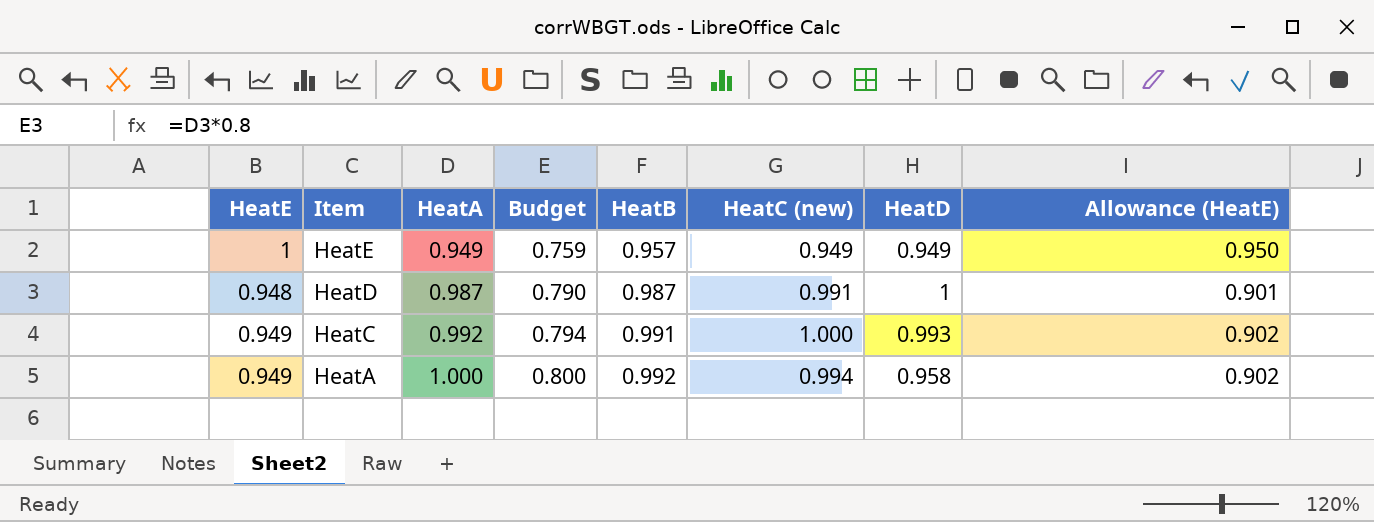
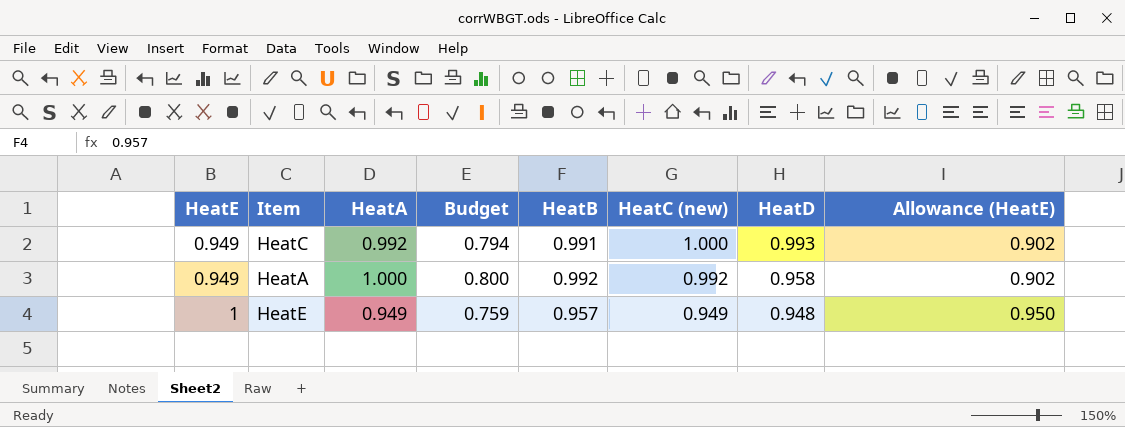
row order: Item descending -> HeatE ascending
row HeatD: 0.948 | 0.987 | 0.790 | 0.987 | 0.991 | 1 | 0.901 -> none
HeatA | HeatC (new): 0.994 -> 0.992
HeatE | HeatD: 0.949 -> 0.948

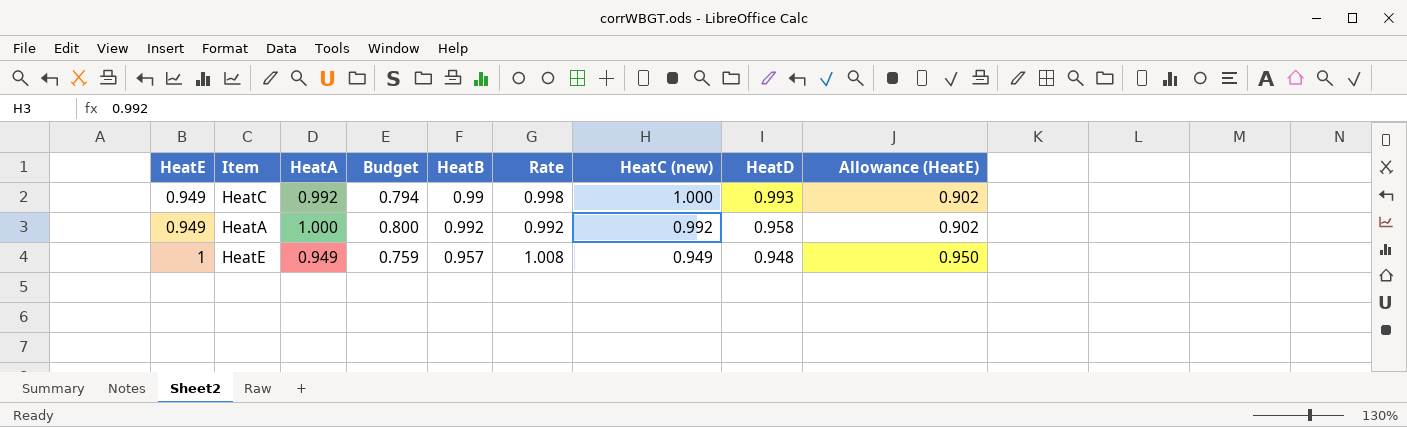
column Rate | formula: none -> [HeatB] / [HeatA]
HeatC | HeatB: 0.991 -> 0.99

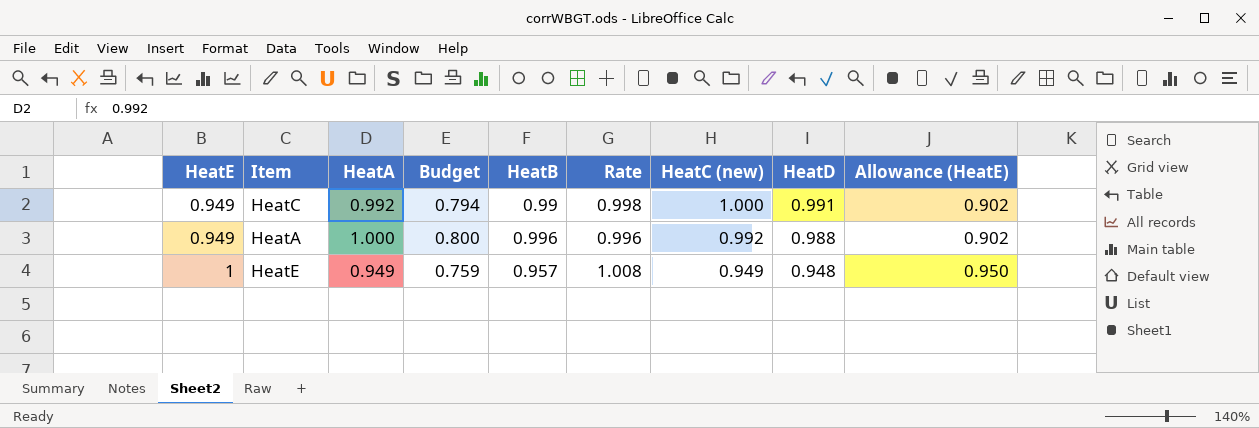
HeatC | HeatD: 0.993 -> 0.991
HeatA | HeatB: 0.992 -> 0.996
HeatA | Rate: 0.992 -> 0.996
HeatA | HeatD: 0.958 -> 0.988

